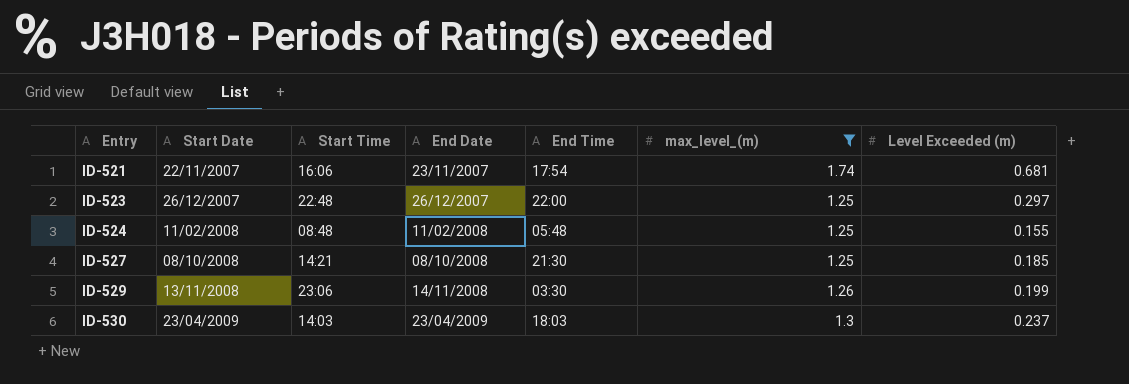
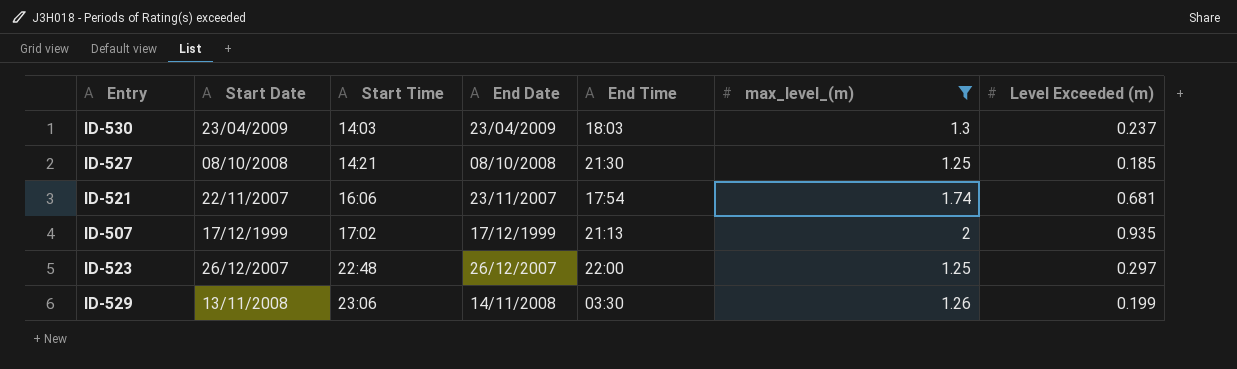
row order: Entry ascending -> Start Time ascending
row ID-524: 11/02/2008 | 08:48 | 11/02/2008 | 05:48 | 1.25 | 0.155 -> none
row ID-507: none -> 17/12/1999 | 17:02 | 17/12/1999 | 21:13 | 2 | 0.935

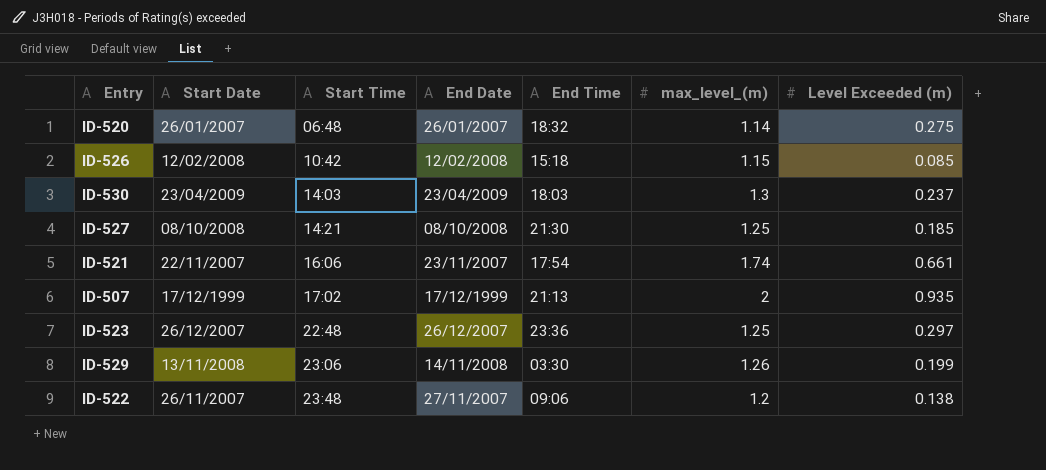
filter: max_level_(m) >= 1.25 -> none
ID-521 | Level Exceeded (m): 0.681 -> 0.661
ID-523 | End Time: 22:00 -> 23:36

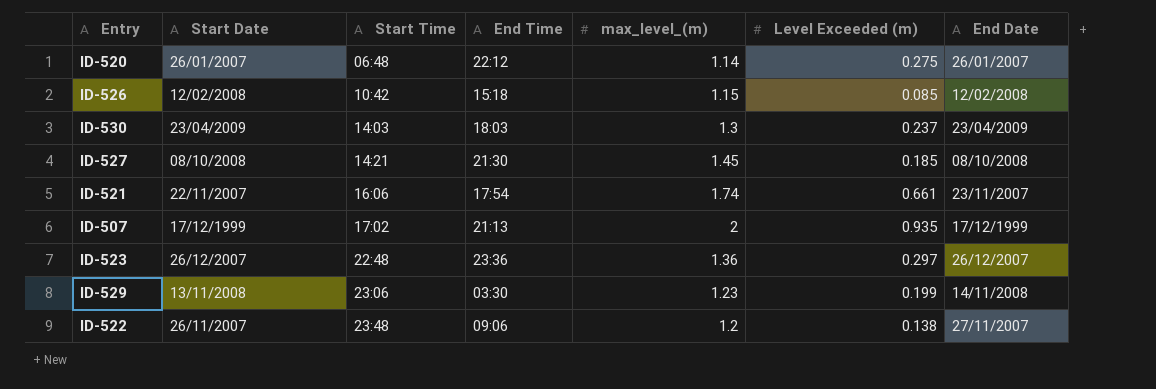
column End Date | position: 4 -> 7
ID-520 | End Time: 18:32 -> 22:12
ID-527 | max_level_(m): 1.25 -> 1.45
ID-523 | max_level_(m): 1.25 -> 1.36
ID-529 | max_level_(m): 1.26 -> 1.23

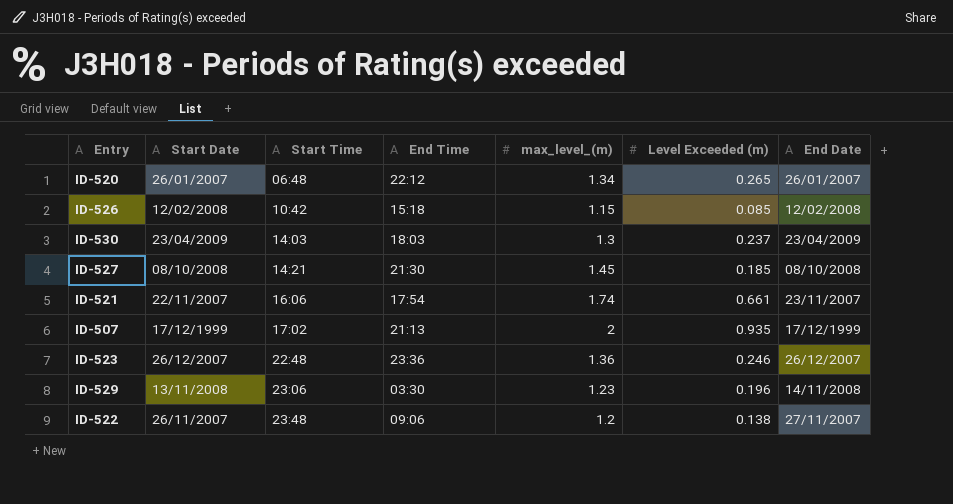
ID-520 | max_level_(m): 1.14 -> 1.34
ID-520 | Level Exceeded (m): 0.275 -> 0.265
ID-523 | Level Exceeded (m): 0.297 -> 0.246
ID-529 | Level Exceeded (m): 0.199 -> 0.196

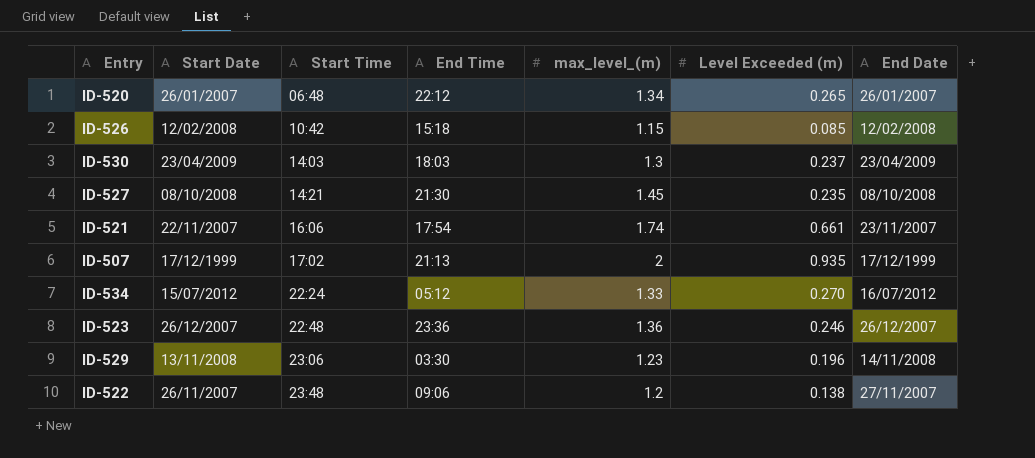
ID-527 | Level Exceeded (m): 0.185 -> 0.235
row ID-534: none -> 15/07/2012 | 22:24 | 05:12 | 1.33 | 0.270 | 16/07/2012

